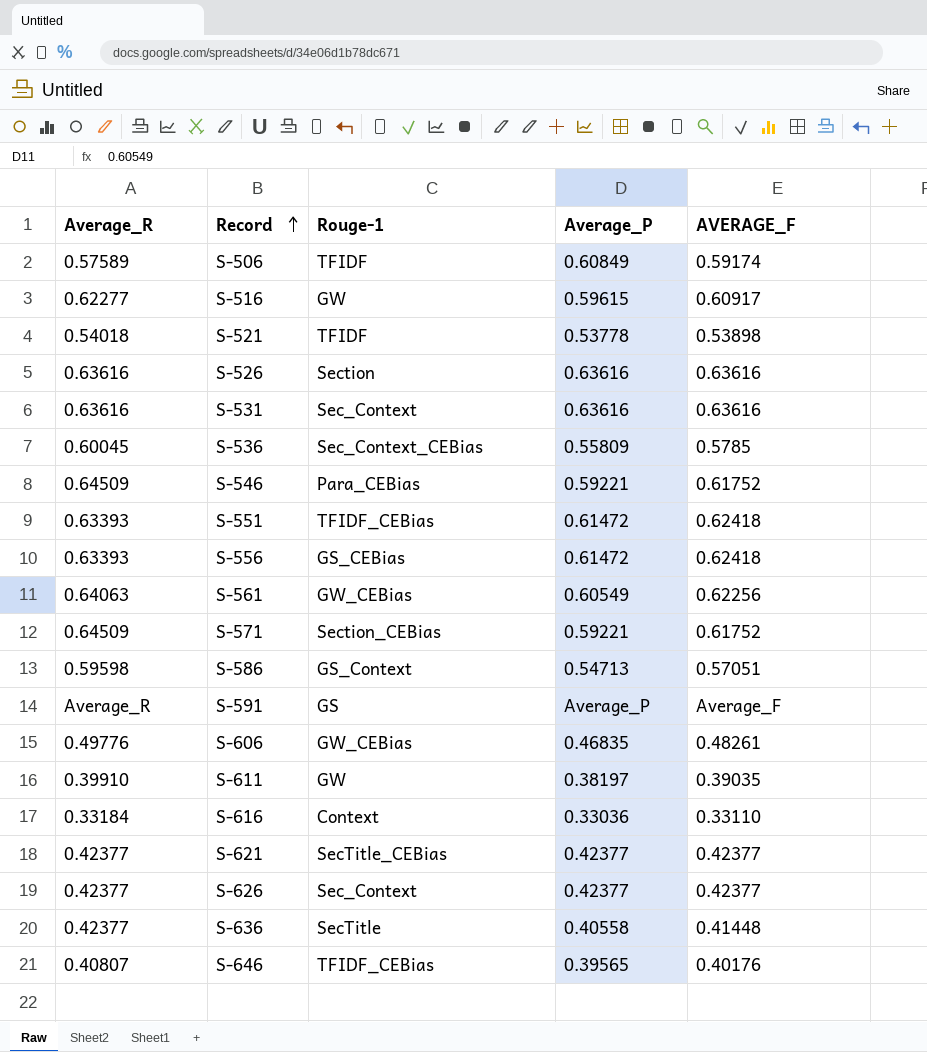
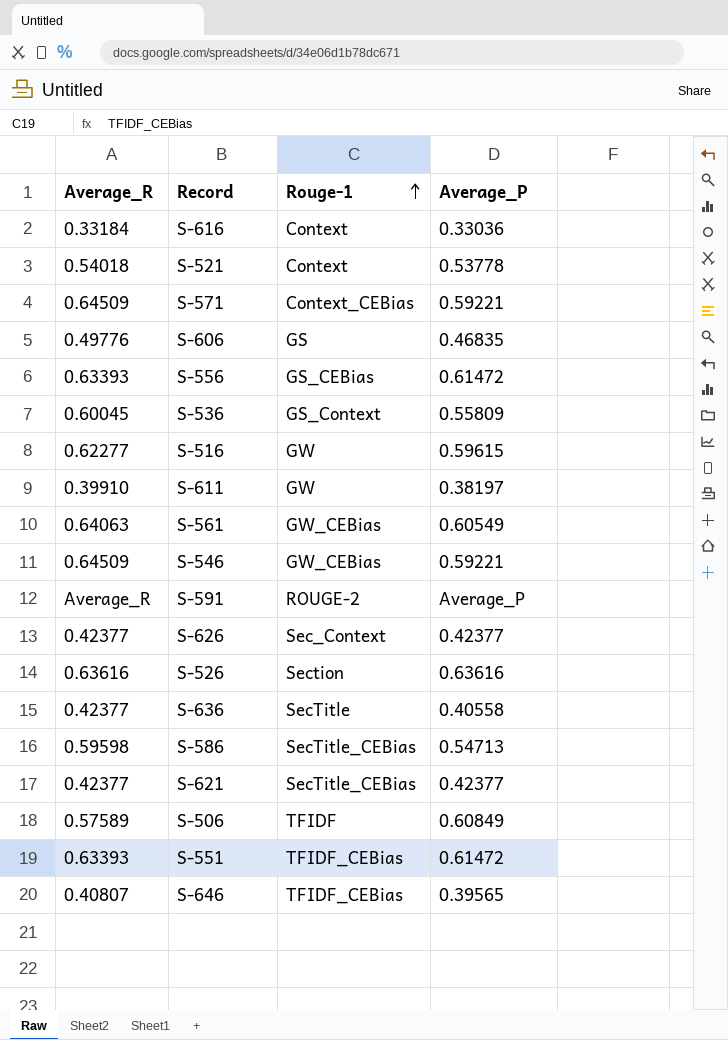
row order: Record ascending -> Rouge-1 ascending
column AVERAGE_F | position: 5 -> none
row S-531: 0.63616 | Sec_Context | 0.63616 | 0.63616 -> none
S-521 | Rouge-1: TFIDF -> Context
S-571 | Rouge-1: Section_CEBias -> Context_CEBias
S-606 | Rouge-1: GW_CEBias -> GS
S-536 | Rouge-1: Sec_Context_CEBias -> GS_Context
S-546 | Rouge-1: Para_CEBias -> GW_CEBias
S-591 | Rouge-1: GS -> ROUGE-2
S-586 | Rouge-1: GS_Context -> SecTitle_CEBias

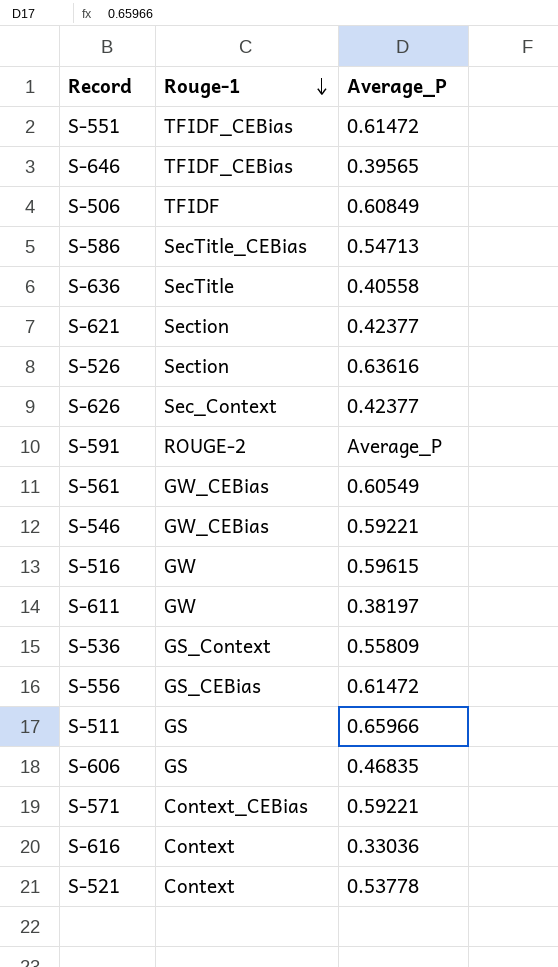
row order: Rouge-1 ascending -> Rouge-1 descending
column Average_R | position: 1 -> none
S-621 | Rouge-1: SecTitle_CEBias -> Section
row S-511: none -> GS | 0.65966

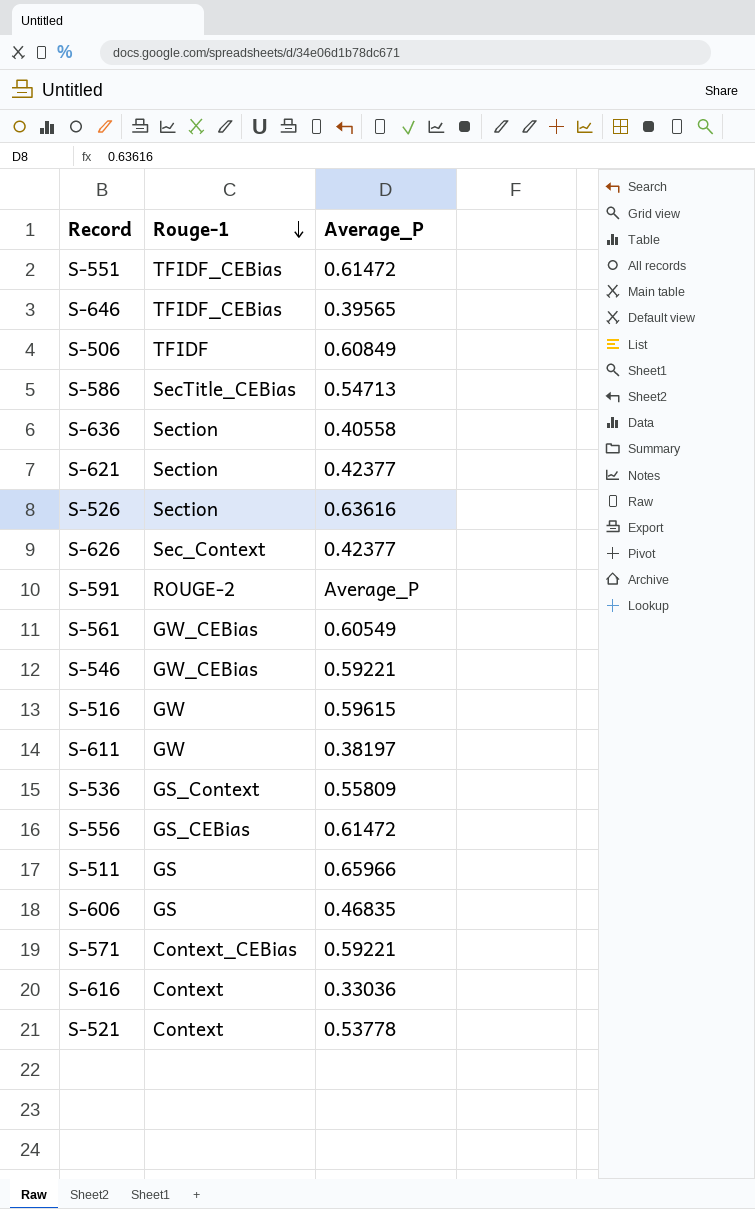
S-636 | Rouge-1: SecTitle -> Section

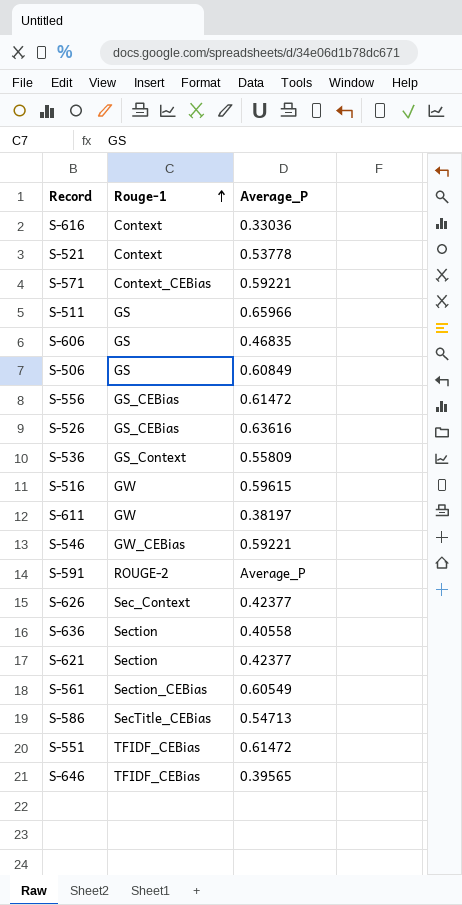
row order: Rouge-1 descending -> Rouge-1 ascending
S-506 | Rouge-1: TFIDF -> GS
S-526 | Rouge-1: Section -> GS_CEBias
S-561 | Rouge-1: GW_CEBias -> Section_CEBias

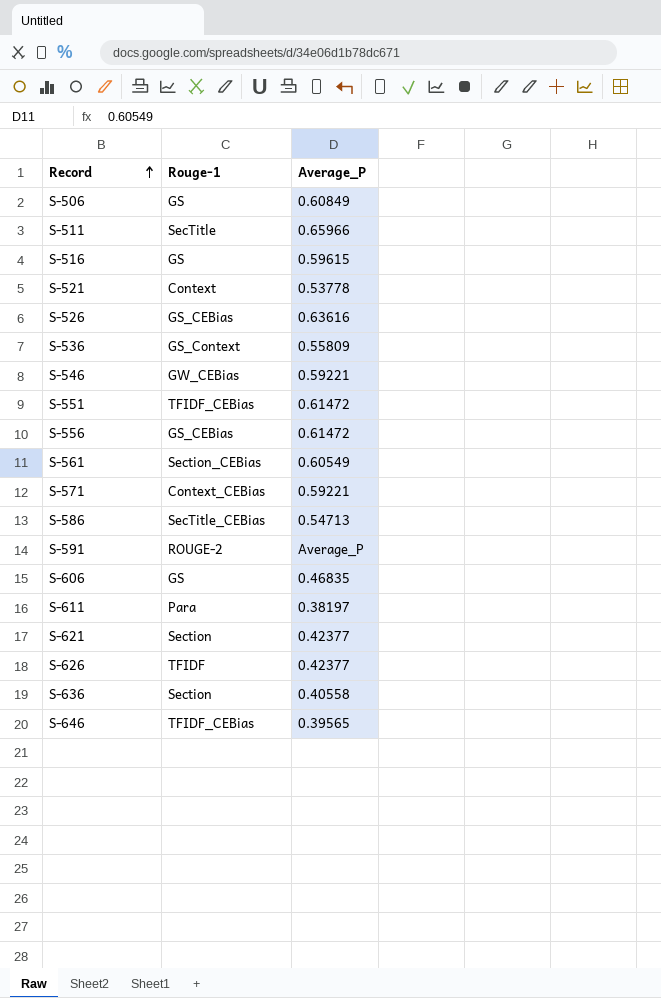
row order: Rouge-1 ascending -> Record ascending
row S-616: Context | 0.33036 -> none
S-511 | Rouge-1: GS -> SecTitle
S-516 | Rouge-1: GW -> GS
S-611 | Rouge-1: GW -> Para
S-626 | Rouge-1: Sec_Context -> TFIDF

